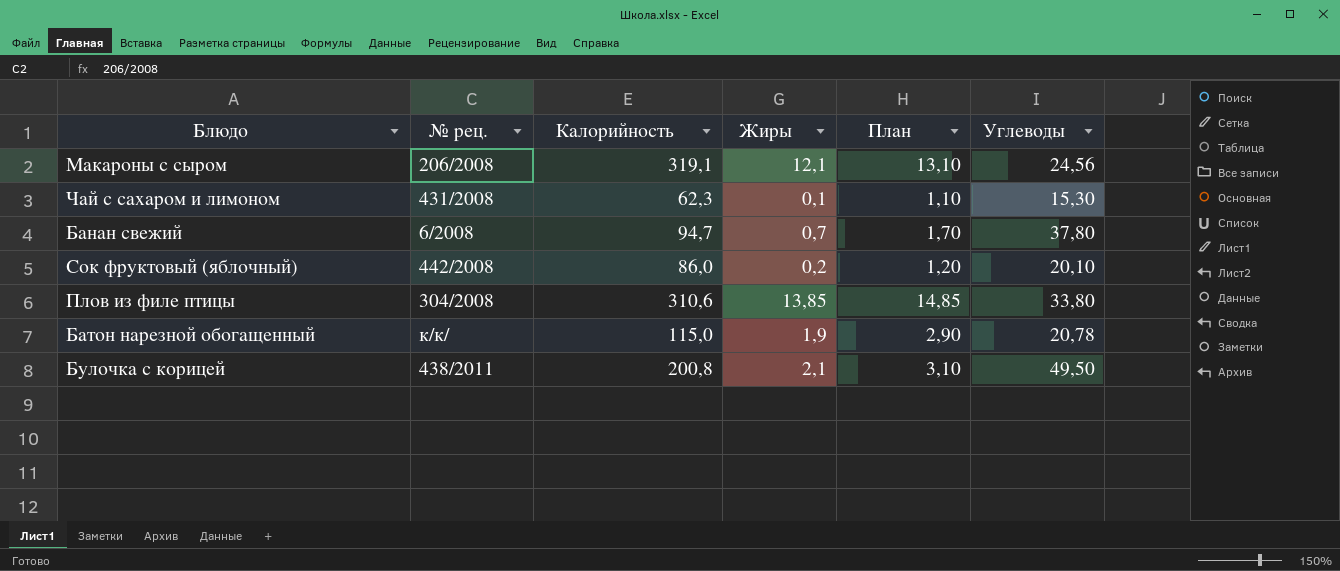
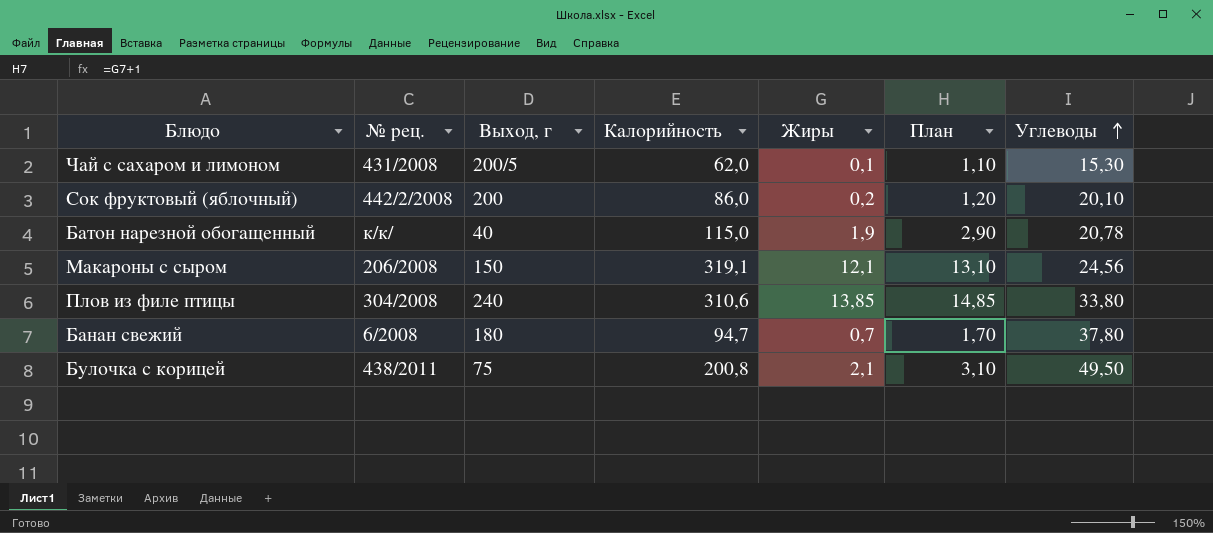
row order: none -> Углеводы ascending
column Выход, г | position: none -> 3
Чай с сахаром и лимоном | Калорийность: 62,3 -> 62,0
Сок фруктовый (яблочный) | № рец.: 442/2008 -> 442/2/2008

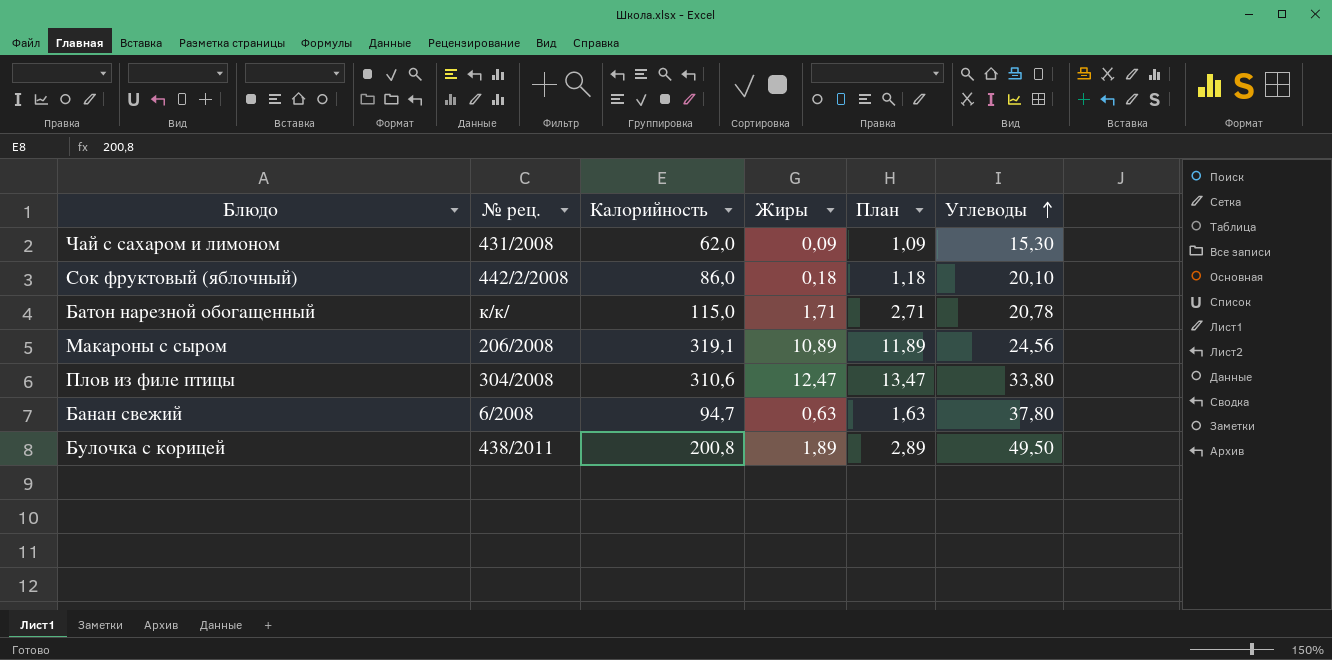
column Выход, г | position: 3 -> none
Чай с сахаром и лимоном | Жиры: 0,1 -> 0,09
Чай с сахаром и лимоном | План: 1,10 -> 1,09
Сок фруктовый (яблочный) | Жиры: 0,2 -> 0,18
Сок фруктовый (яблочный) | План: 1,20 -> 1,18
Батон нарезной обогащенный | Жиры: 1,9 -> 1,71
Батон нарезной обогащенный | План: 2,90 -> 2,71
Макароны с сыром | Жиры: 12,1 -> 10,89
Макароны с сыром | План: 13,10 -> 11,89
Плов из филе птицы | Жиры: 13,85 -> 12,47
Плов из филе птицы | План: 14,85 -> 13,47
Банан свежий | Жиры: 0,7 -> 0,63
Банан свежий | План: 1,70 -> 1,63
Булочка с корицей | Жиры: 2,1 -> 1,89
Булочка с корицей | План: 3,10 -> 2,89

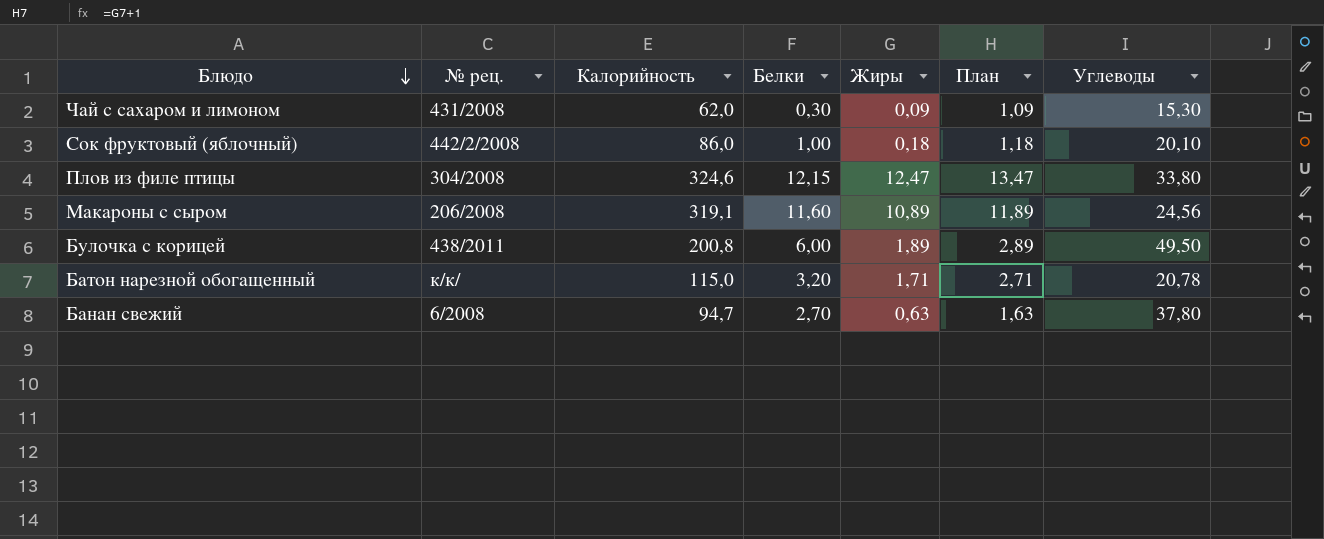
row order: Углеводы ascending -> Блюдо descending
column Белки | position: none -> 4
Плов из филе птицы | Калорийность: 310,6 -> 324,6

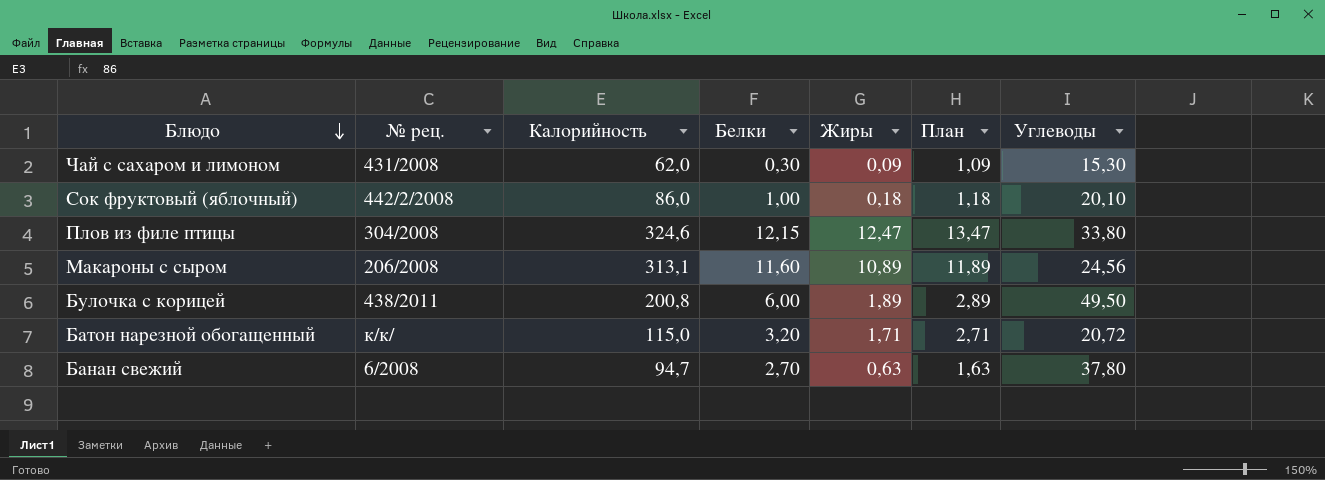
Макароны с сыром | Калорийность: 319,1 -> 313,1
Батон нарезной обогащенный | Углеводы: 20,78 -> 20,72

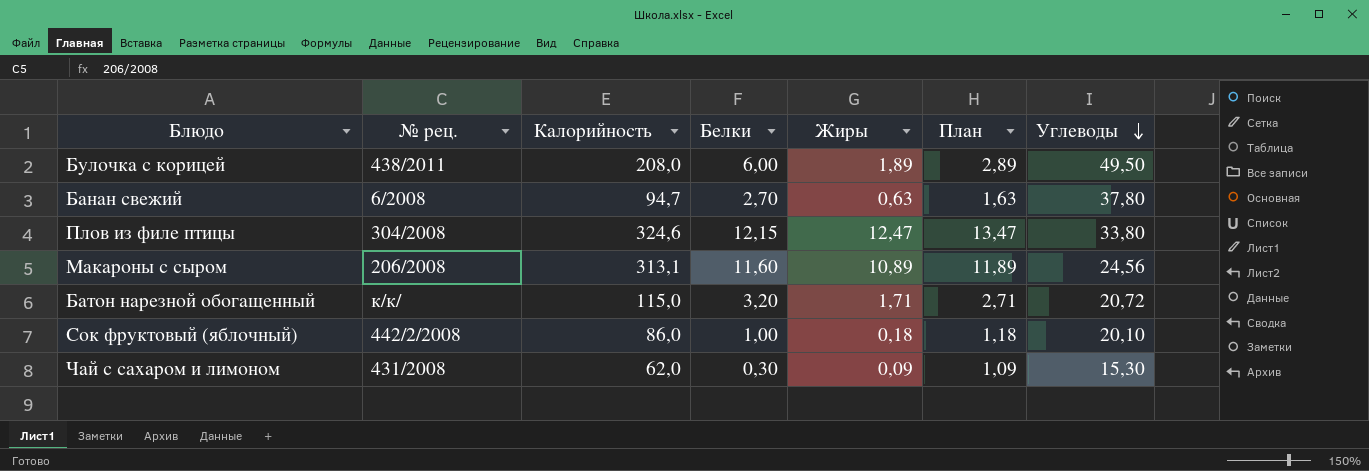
row order: Блюдо descending -> Углеводы descending
Булочка с корицей | Калорийность: 200,8 -> 208,0

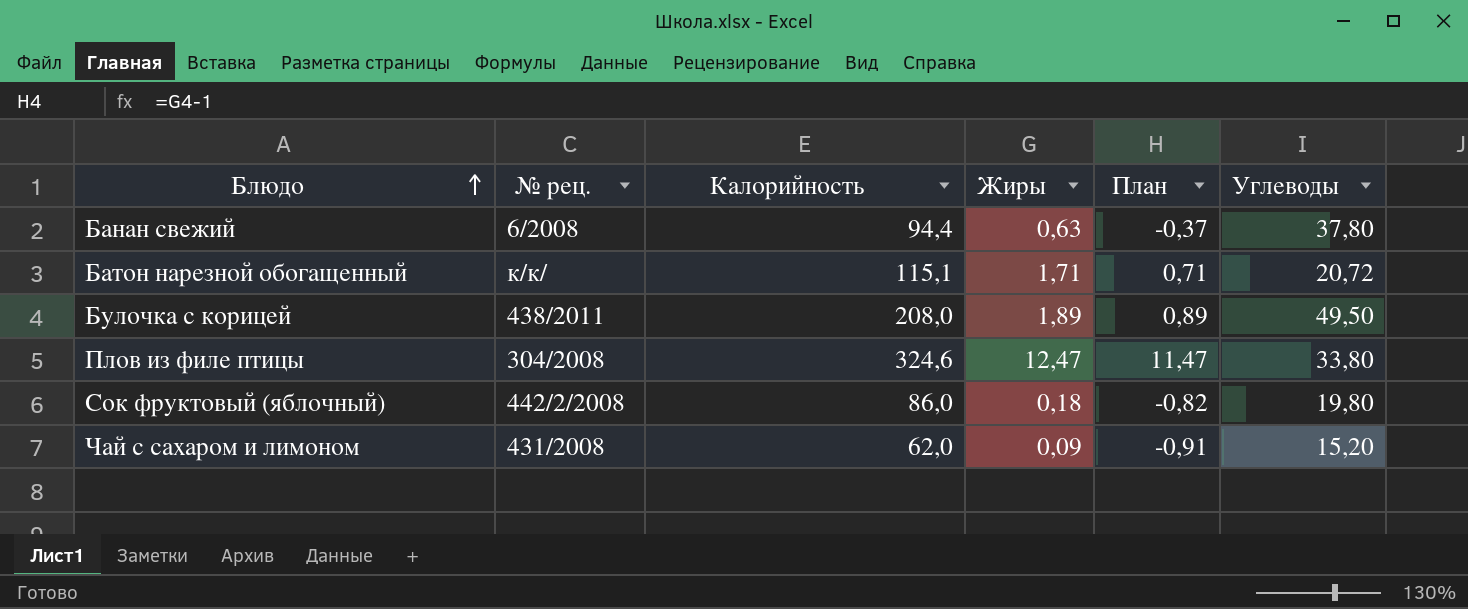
row order: Углеводы descending -> Блюдо ascending
column Белки | position: 4 -> none
column План | formula: [Жиры] + 1 -> [Жиры] - 1
row Макароны с сыром: 206/2008 | 313,1 | 11,60 | 10,89 | 11,89 | 24,56 -> none
Банан свежий | Калорийность: 94,7 -> 94,4
Батон нарезной обогащенный | Калорийность: 115,0 -> 115,1
Сок фруктовый (яблочный) | Углеводы: 20,10 -> 19,80
Чай с сахаром и лимоном | Углеводы: 15,30 -> 15,20

